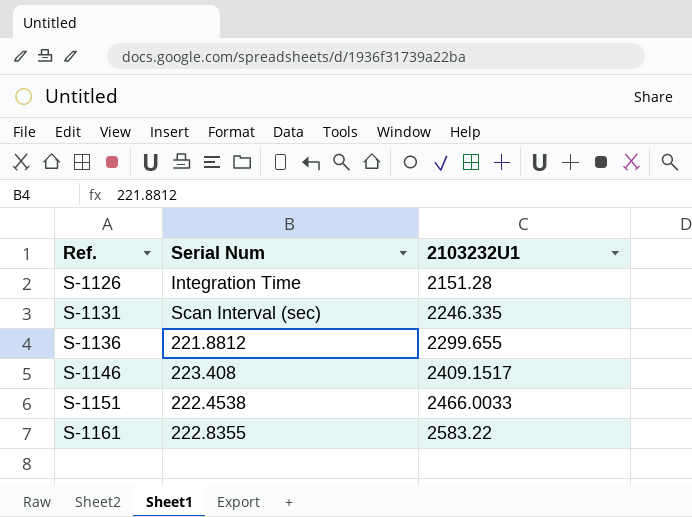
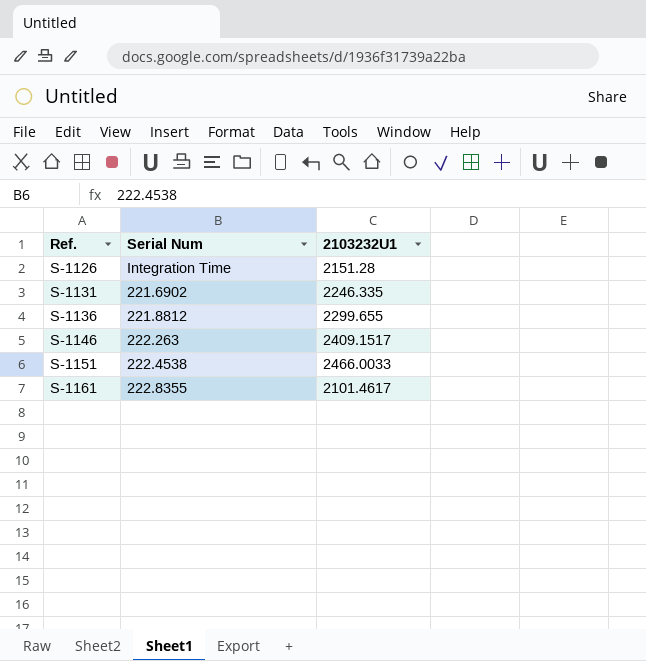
S-1131 | Serial Num: Scan Interval (sec) -> 221.6902
S-1146 | Serial Num: 223.408 -> 222.263
S-1161 | 2103232U1: 2583.22 -> 2101.4617

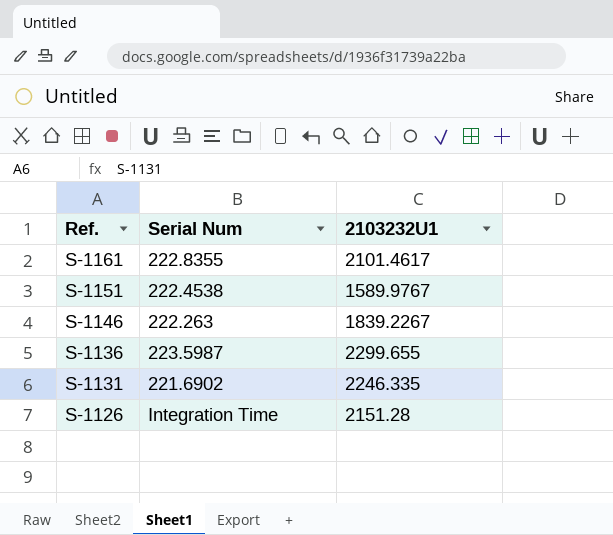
row order: Ref. ascending -> Ref. descending
S-1151 | 2103232U1: 2466.0033 -> 1589.9767
S-1146 | 2103232U1: 2409.1517 -> 1839.2267
S-1136 | Serial Num: 221.8812 -> 223.5987

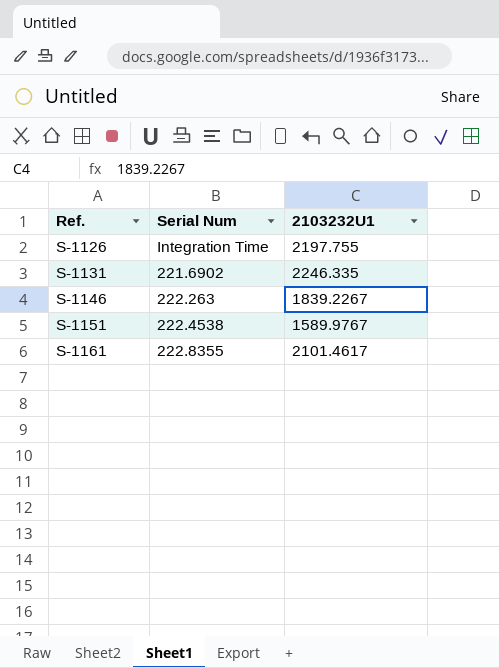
row order: Ref. descending -> Ref. ascending
row S-1136: 223.5987 | 2299.655 -> none
S-1126 | 2103232U1: 2151.28 -> 2197.755

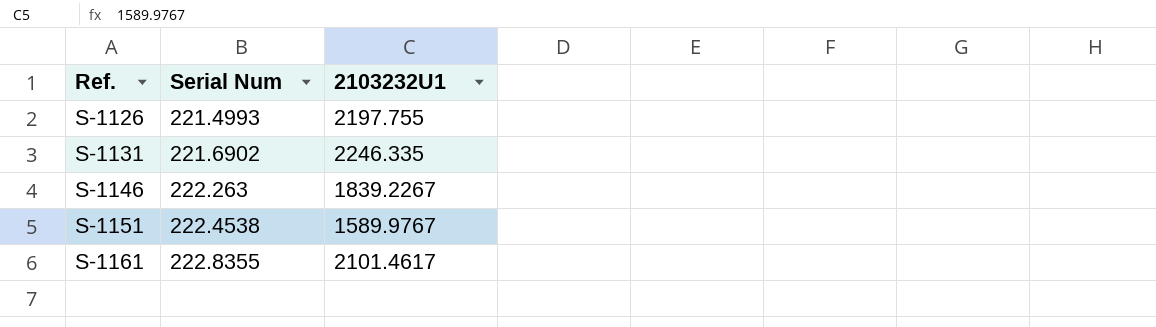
S-1126 | Serial Num: Integration Time -> 221.4993

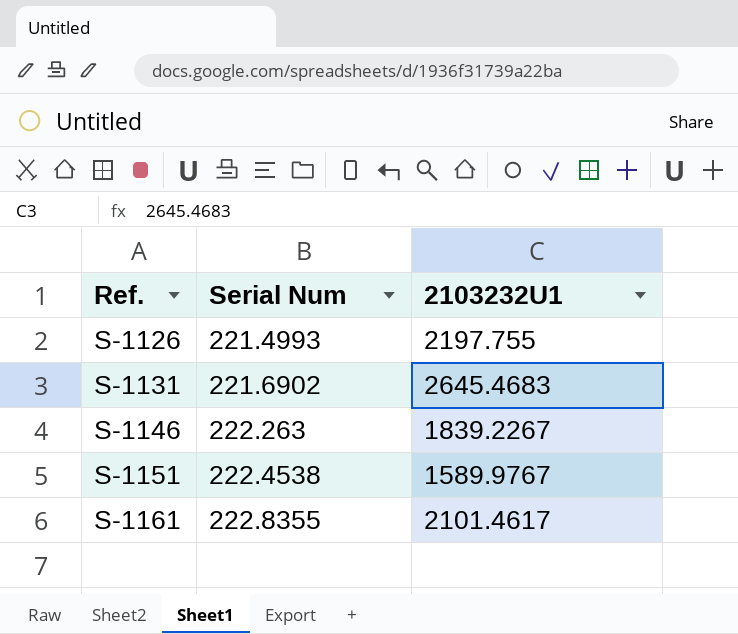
S-1131 | 2103232U1: 2246.335 -> 2645.4683

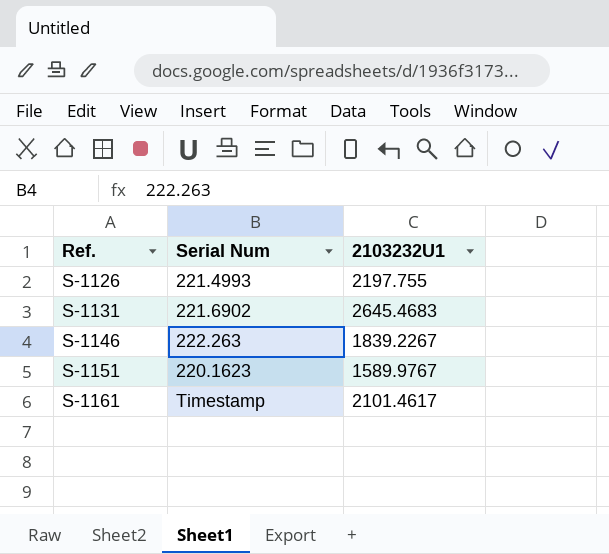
S-1151 | Serial Num: 222.4538 -> 220.1623
S-1161 | Serial Num: 222.8355 -> Timestamp

